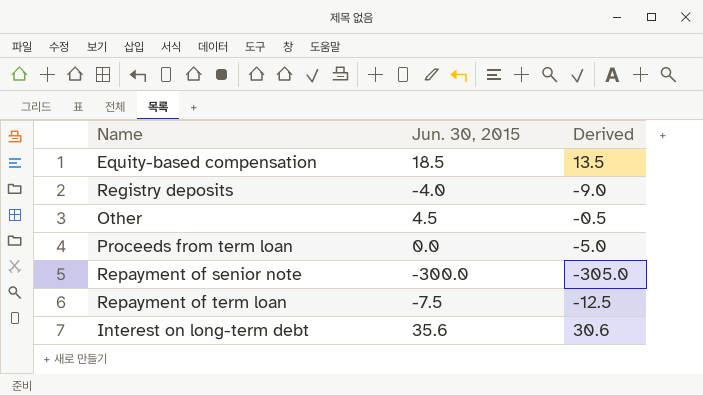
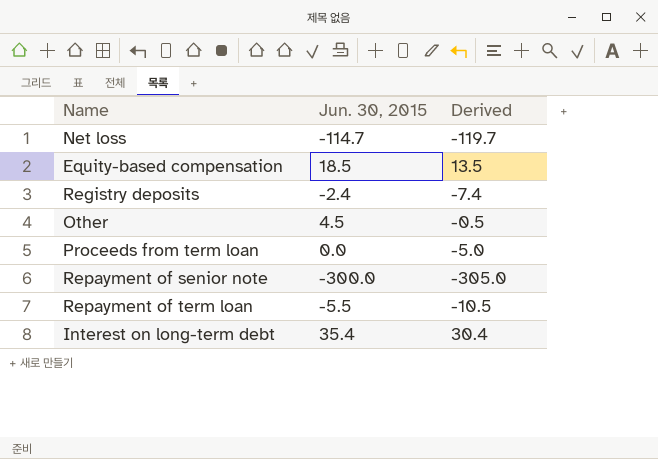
row Net loss: none -> -114.7 | -119.7
Registry deposits | Jun. 30, 2015: -4.0 -> -2.4
Registry deposits | Derived: -9.0 -> -7.4
Repayment of term loan | Jun. 30, 2015: -7.5 -> -5.5
Repayment of term loan | Derived: -12.5 -> -10.5
Interest on long-term debt | Jun. 30, 2015: 35.6 -> 35.4
Interest on long-term debt | Derived: 30.6 -> 30.4

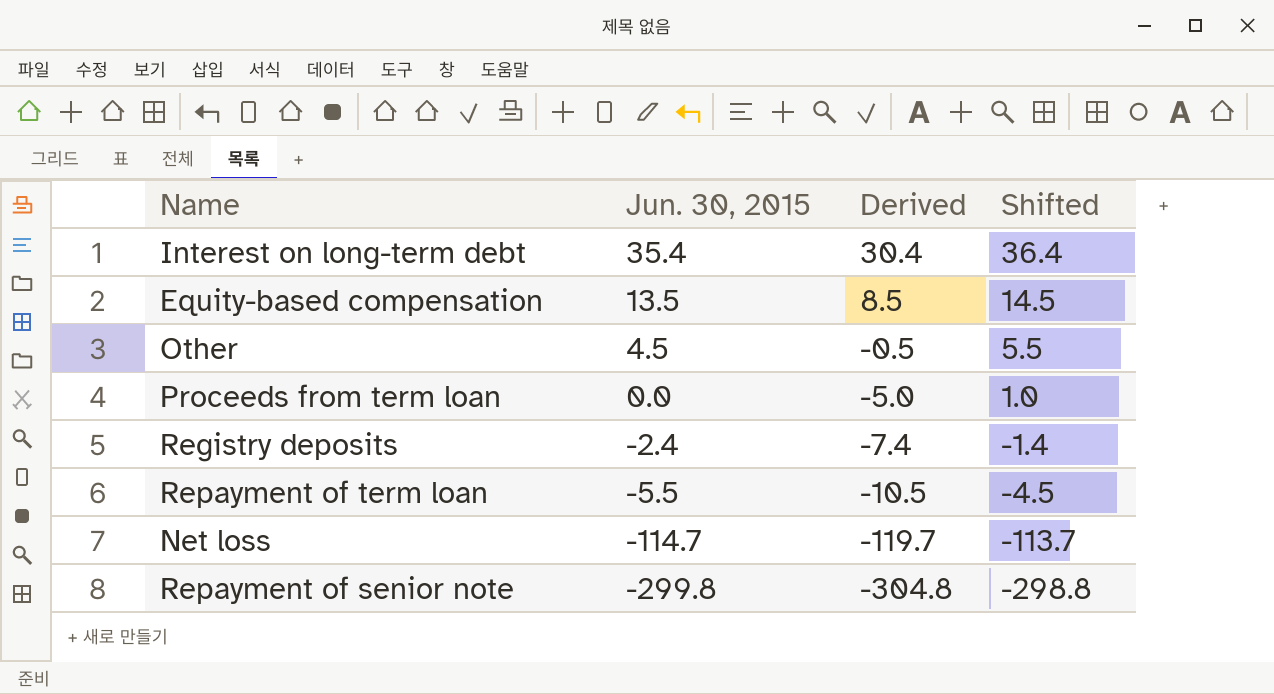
row order: none -> Jun. 30, 2015 descending
column Shifted | formula: none -> [Jun. 30, 2015] + 1
Equity-based compensation | Jun. 30, 2015: 18.5 -> 13.5
Equity-based compensation | Derived: 13.5 -> 8.5
Repayment of senior note | Jun. 30, 2015: -300.0 -> -299.8
Repayment of senior note | Derived: -305.0 -> -304.8

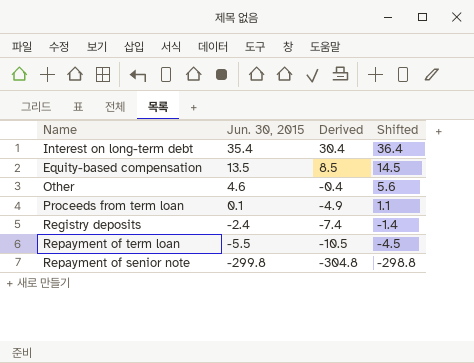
row Net loss: -114.7 | -119.7 | -113.7 -> none
Other | Jun. 30, 2015: 4.5 -> 4.6
Other | Derived: -0.5 -> -0.4
Other | Shifted: 5.5 -> 5.6
Proceeds from term loan | Jun. 30, 2015: 0.0 -> 0.1
Proceeds from term loan | Derived: -5.0 -> -4.9
Proceeds from term loan | Shifted: 1.0 -> 1.1

